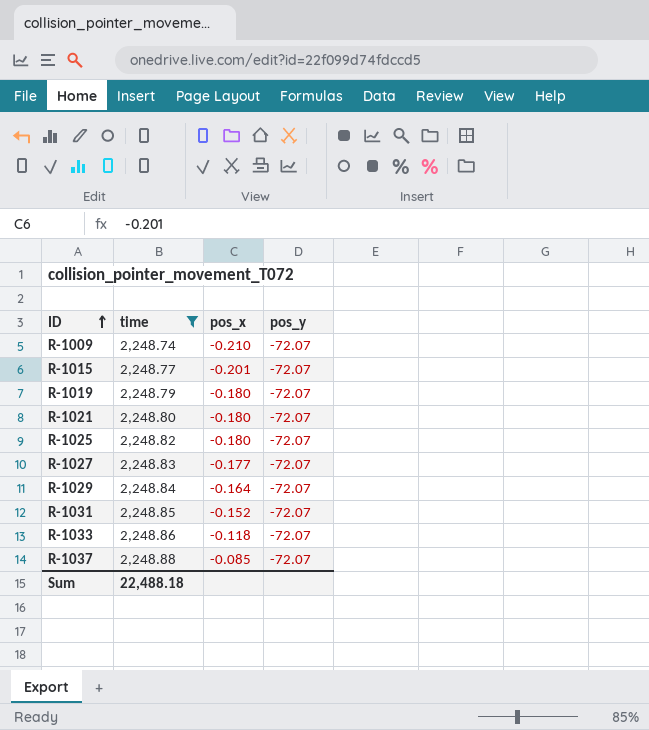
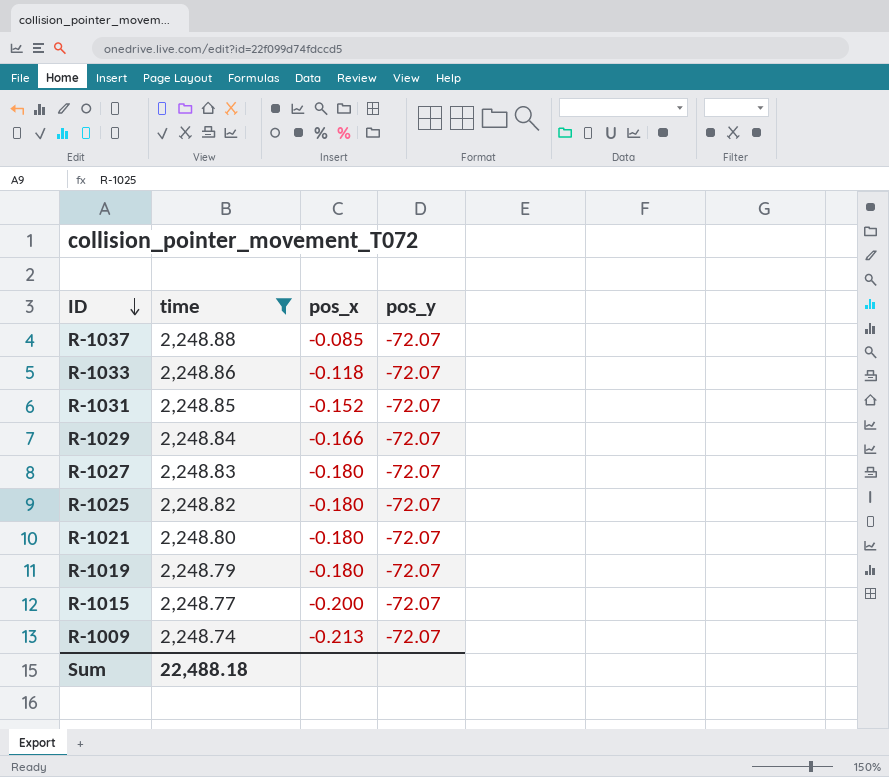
row order: ID ascending -> ID descending
R-1029 | pos_x: -0.164 -> -0.166
R-1027 | pos_x: -0.177 -> -0.180
R-1015 | pos_x: -0.201 -> -0.200
R-1009 | pos_x: -0.210 -> -0.213

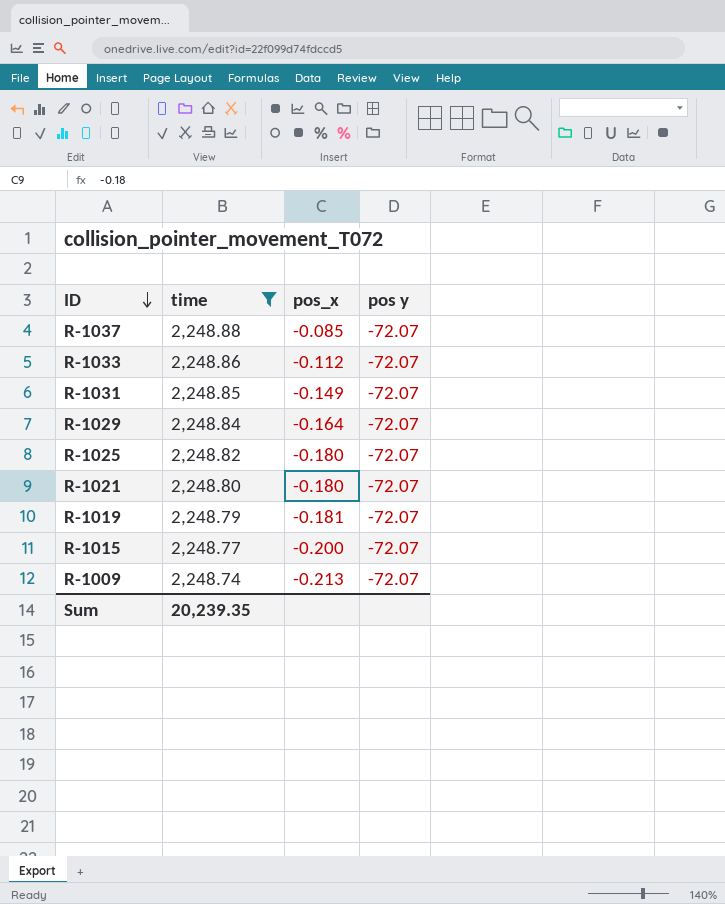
column name: pos_y -> pos y
row R-1027: 2,248.83 | -0.180 | -72.07 -> none
R-1033 | pos_x: -0.118 -> -0.112
R-1031 | pos_x: -0.152 -> -0.149
R-1029 | pos_x: -0.166 -> -0.164
R-1019 | pos_x: -0.180 -> -0.181
Sum | time: 22,488.18 -> 20,239.35

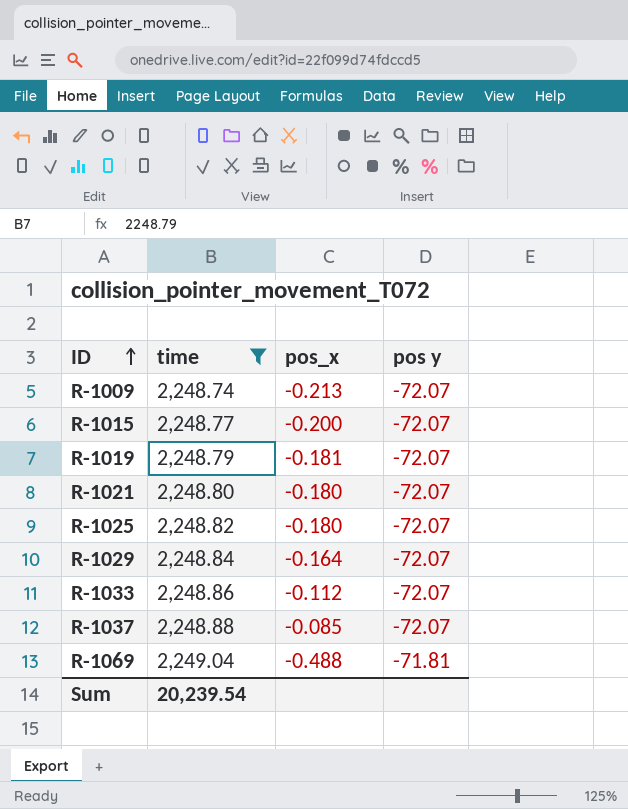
row order: ID descending -> ID ascending
row R-1031: 2,248.85 | -0.149 | -72.07 -> none
row R-1069: none -> 2,249.04 | -0.488 | -71.81
Sum | time: 20,239.35 -> 20,239.54

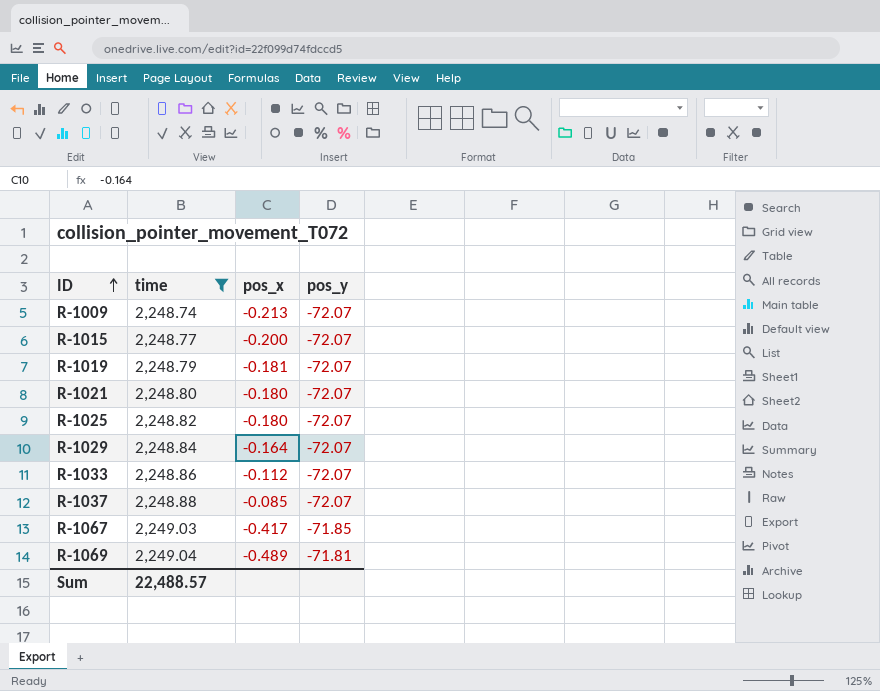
column name: pos y -> pos_y
row R-1067: none -> 2,249.03 | -0.417 | -71.85
R-1069 | pos_x: -0.488 -> -0.489
Sum | time: 20,239.54 -> 22,488.57

